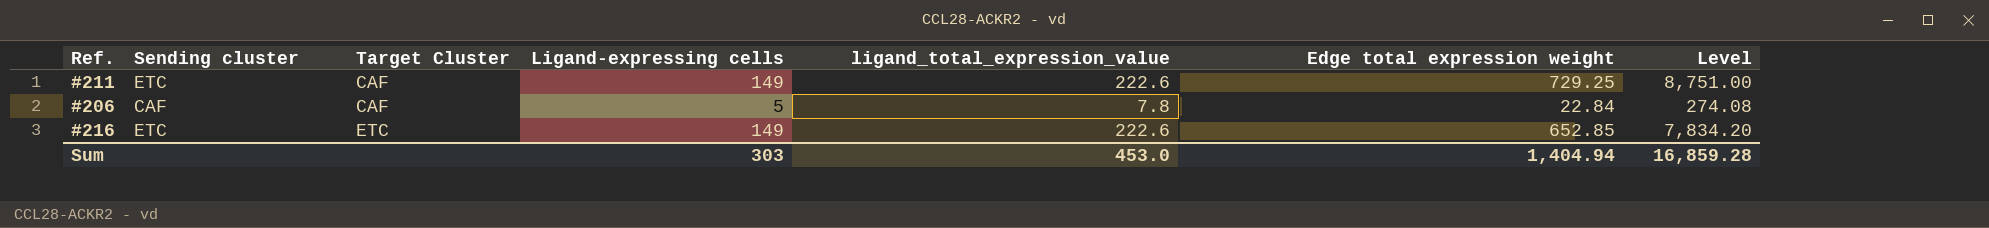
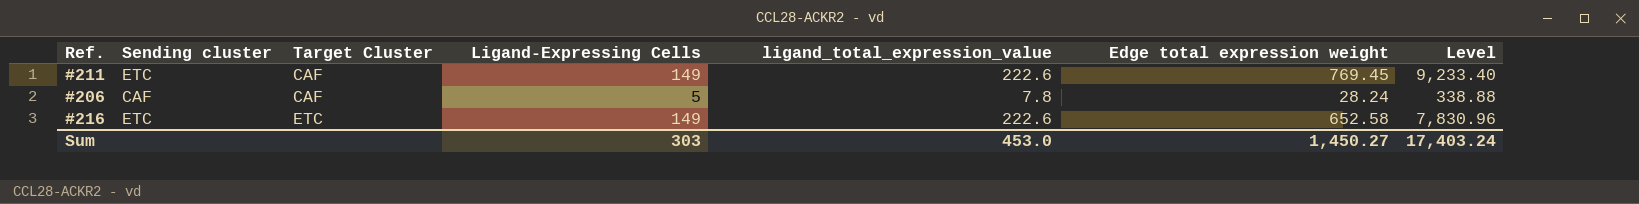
column name: Ligand-expressing cells -> Ligand-Expressing Cells
#211 | Edge total expression weight: 729.25 -> 769.45
#211 | Level: 8,751.00 -> 9,233.40
#206 | Edge total expression weight: 22.84 -> 28.24
#206 | Level: 274.08 -> 338.88
#216 | Edge total expression weight: 652.85 -> 652.58
#216 | Level: 7,834.20 -> 7,830.96
Sum | Edge total expression weight: 1,404.94 -> 1,450.27
Sum | Level: 16,859.28 -> 17,403.24

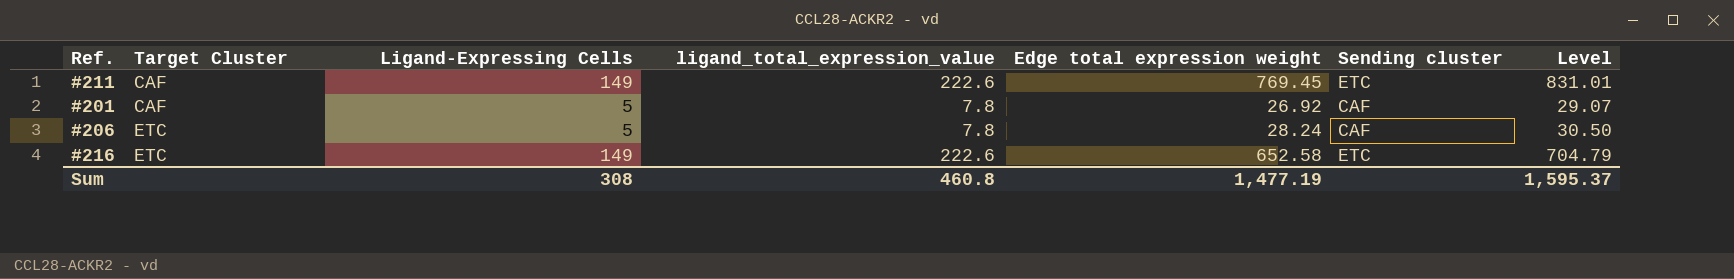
column Sending cluster | position: 2 -> 6
column Level | formula: [Edge total expression weight] * 12 -> [Edge total expression weight] * 1.08
row #201: none -> CAF | 5 | 7.8 | 26.92 | CAF | 29.07
#206 | Target Cluster: CAF -> ETC
Sum | Ligand-Expressing Cells: 303 -> 308
Sum | ligand_total_expression_value: 453.0 -> 460.8
Sum | Edge total expression weight: 1,450.27 -> 1,477.19
Sum | Level: 17,403.24 -> 1,595.37

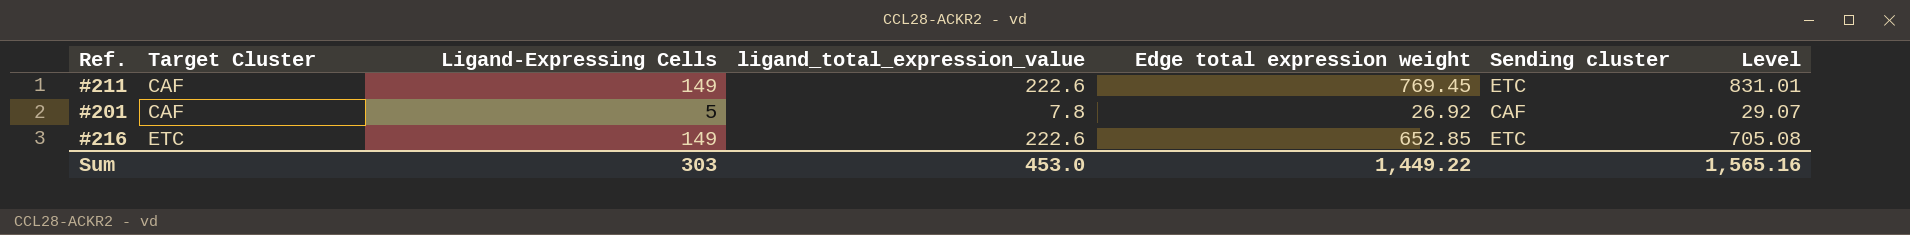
row #206: ETC | 5 | 7.8 | 28.24 | CAF | 30.50 -> none
#216 | Edge total expression weight: 652.58 -> 652.85
#216 | Level: 704.79 -> 705.08
Sum | Ligand-Expressing Cells: 308 -> 303
Sum | ligand_total_expression_value: 460.8 -> 453.0
Sum | Edge total expression weight: 1,477.19 -> 1,449.22
Sum | Level: 1,595.37 -> 1,565.16

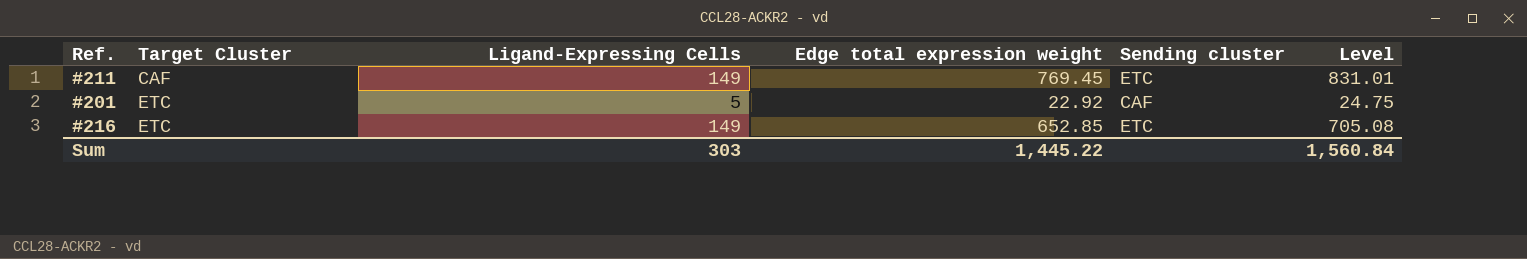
column ligand_total_expression_value | position: 4 -> none
#201 | Target Cluster: CAF -> ETC
#201 | Edge total expression weight: 26.92 -> 22.92
#201 | Level: 29.07 -> 24.75
Sum | Edge total expression weight: 1,449.22 -> 1,445.22
Sum | Level: 1,565.16 -> 1,560.84

